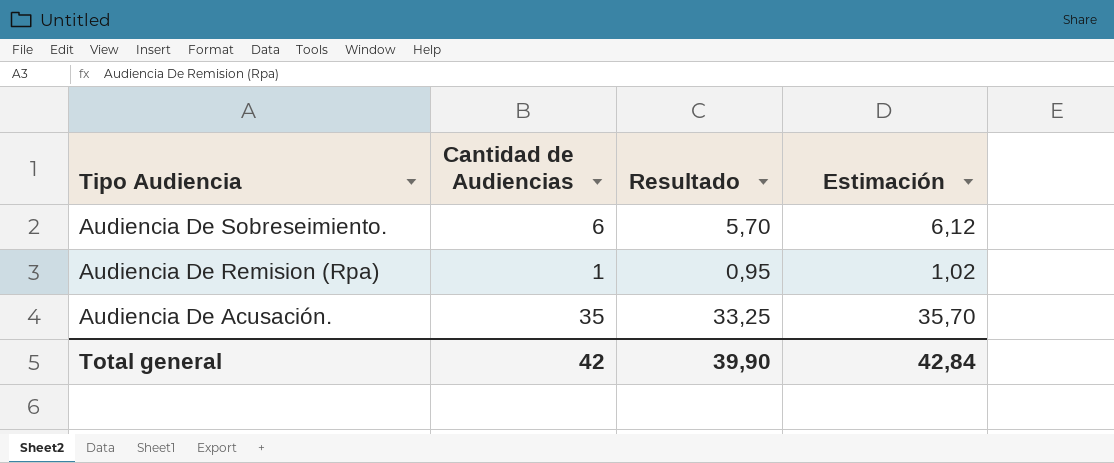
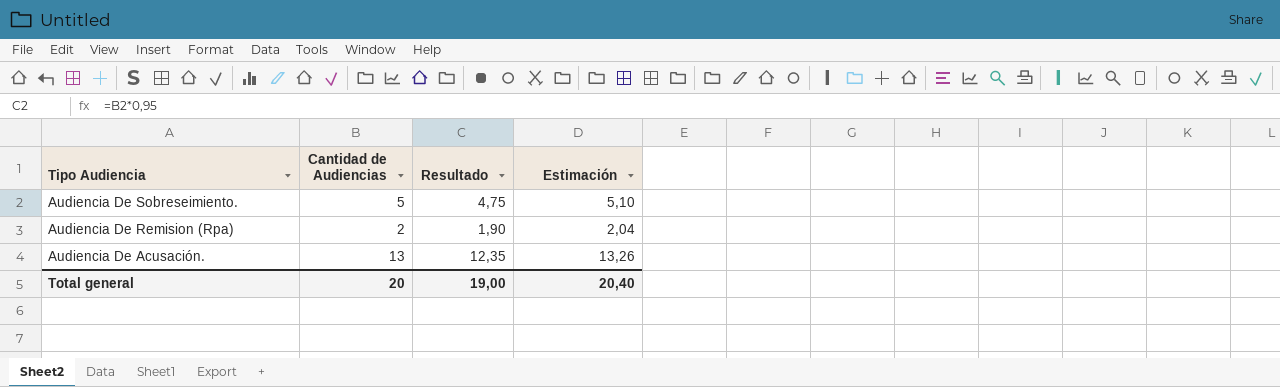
Audiencia De Sobreseimiento. | Cantidad de Audiencias: 6 -> 5
Audiencia De Sobreseimiento. | Resultado: 5,70 -> 4,75
Audiencia De Sobreseimiento. | Estimación: 6,12 -> 5,10
Audiencia De Remision (Rpa) | Cantidad de Audiencias: 1 -> 2
Audiencia De Remision (Rpa) | Resultado: 0,95 -> 1,90
Audiencia De Remision (Rpa) | Estimación: 1,02 -> 2,04
Audiencia De Acusación. | Cantidad de Audiencias: 35 -> 13
Audiencia De Acusación. | Resultado: 33,25 -> 12,35
Audiencia De Acusación. | Estimación: 35,70 -> 13,26
Total general | Cantidad de Audiencias: 42 -> 20
Total general | Resultado: 39,90 -> 19,00
Total general | Estimación: 42,84 -> 20,40

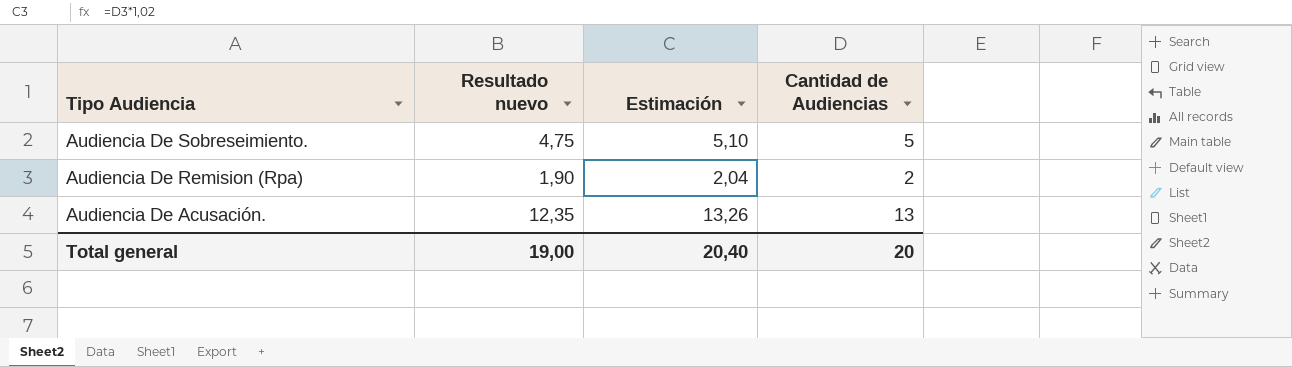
column name: Resultado -> Resultado nuevo
column Cantidad de Audiencias | position: 2 -> 4

